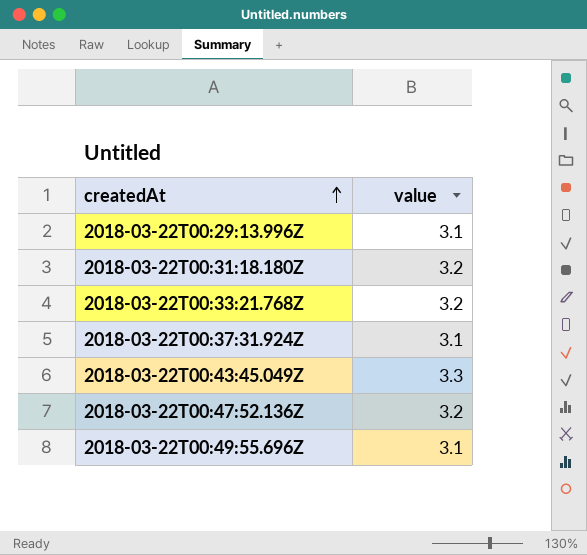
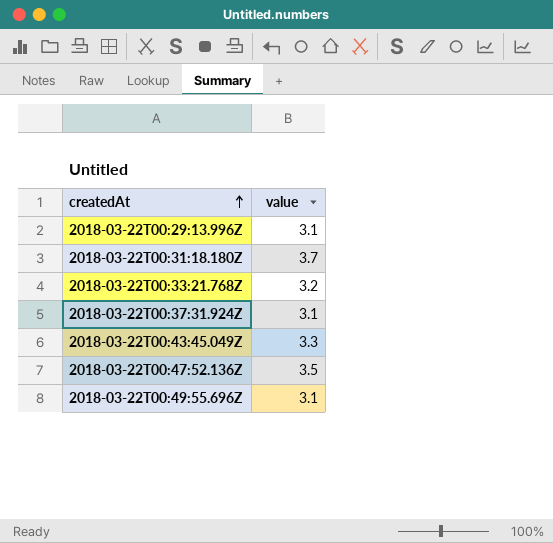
2018-03-22T00:31:18.180Z | value: 3.2 -> 3.7
2018-03-22T00:47:52.136Z | value: 3.2 -> 3.5

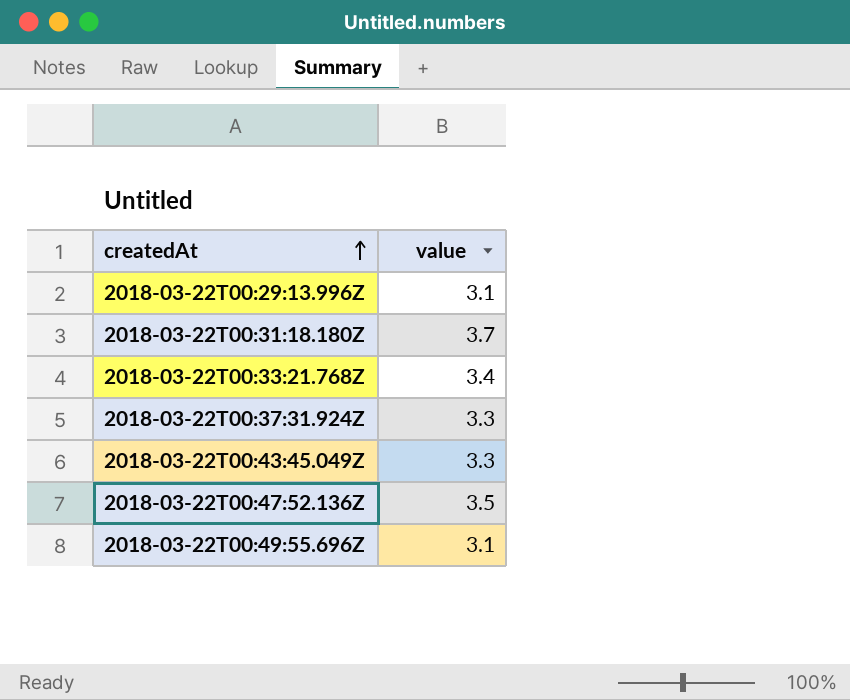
2018-03-22T00:33:21.768Z | value: 3.2 -> 3.4
2018-03-22T00:37:31.924Z | value: 3.1 -> 3.3

